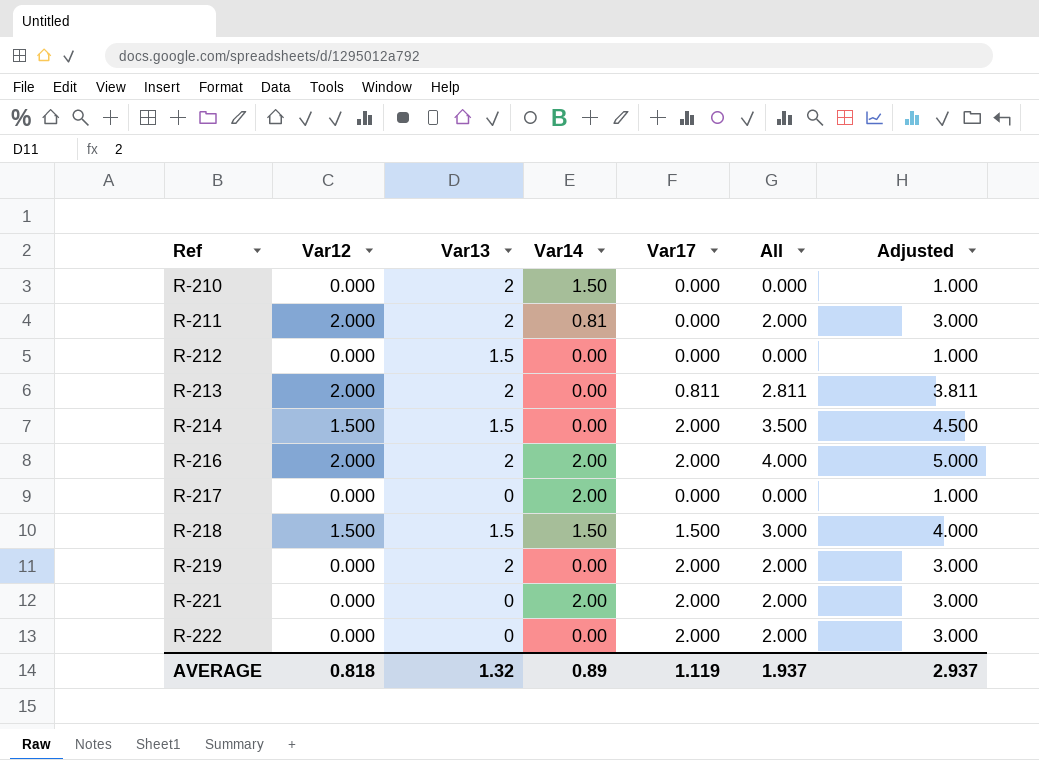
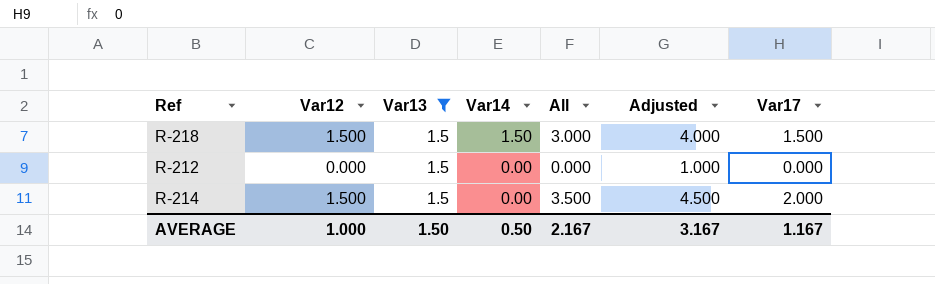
filter: none -> Var13 = 1.5
row order: Ref ascending -> Var14 descending
column Var17 | position: 5 -> 7
AVERAGE | Var12: 0.818 -> 1.000
AVERAGE | Var13: 1.32 -> 1.50
AVERAGE | Var14: 0.89 -> 0.50
AVERAGE | All: 1.937 -> 2.167
AVERAGE | Adjusted: 2.937 -> 3.167
AVERAGE | Var17: 1.119 -> 1.167

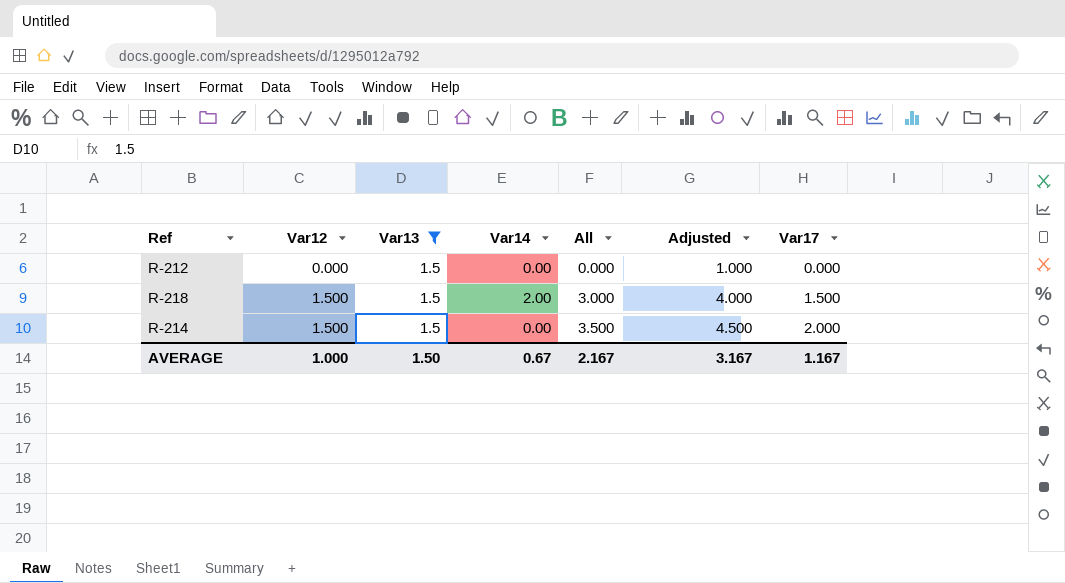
row order: Var14 descending -> Var12 ascending
R-218 | Var14: 1.50 -> 2.00
AVERAGE | Var14: 0.50 -> 0.67

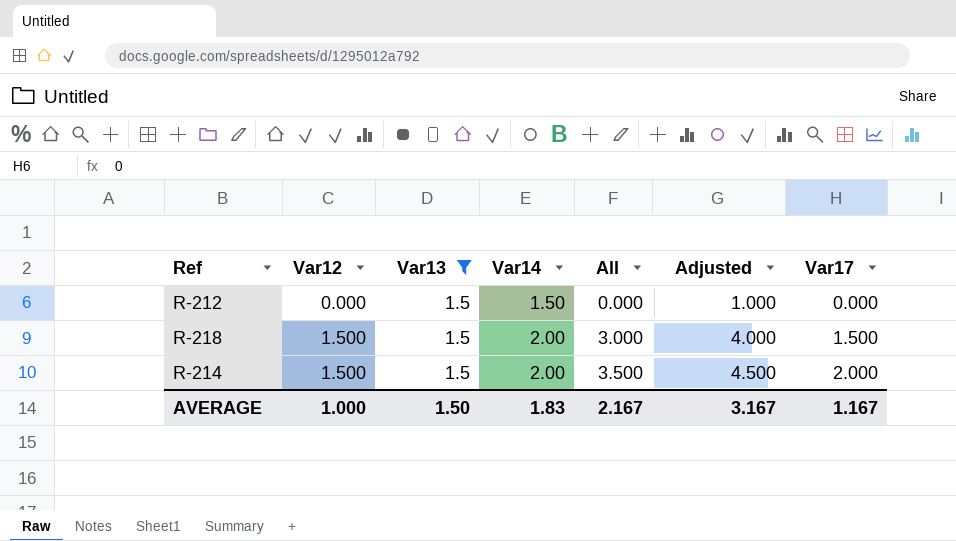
R-212 | Var14: 0.00 -> 1.50
R-214 | Var14: 0.00 -> 2.00
AVERAGE | Var14: 0.67 -> 1.83

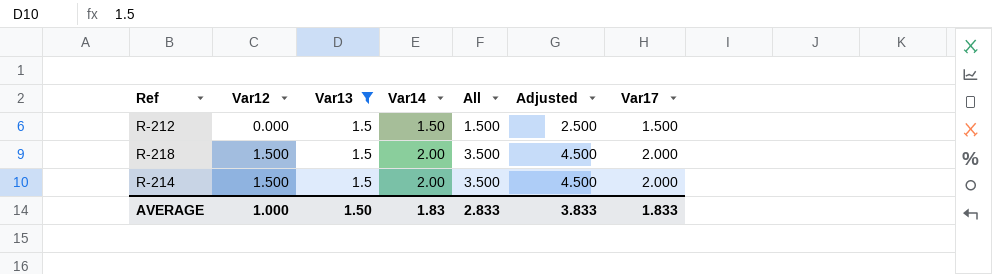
R-212 | All: 0.000 -> 1.500
R-212 | Adjusted: 1.000 -> 2.500
R-212 | Var17: 0.000 -> 1.500
R-218 | All: 3.000 -> 3.500
R-218 | Adjusted: 4.000 -> 4.500
R-218 | Var17: 1.500 -> 2.000
AVERAGE | All: 2.167 -> 2.833
AVERAGE | Adjusted: 3.167 -> 3.833
AVERAGE | Var17: 1.167 -> 1.833

